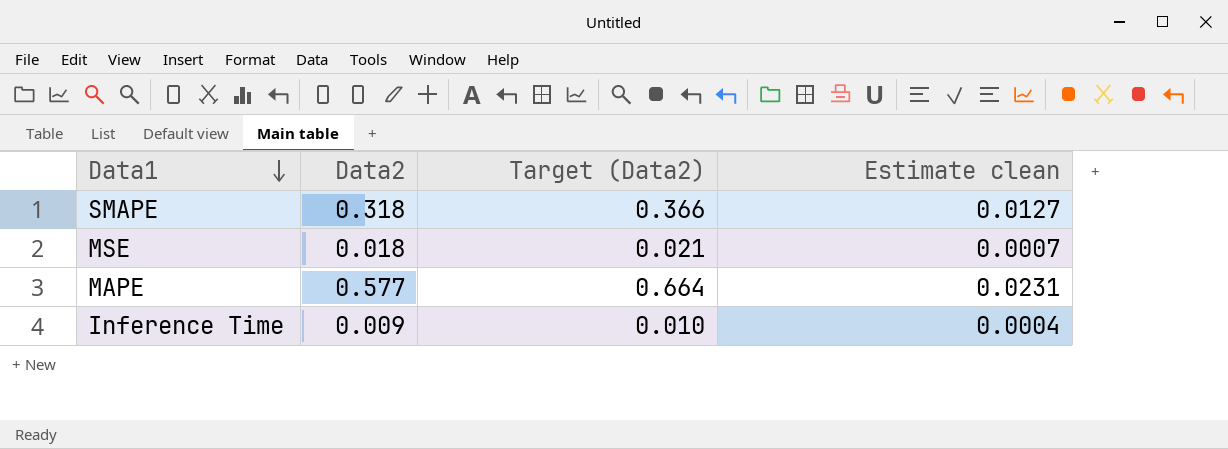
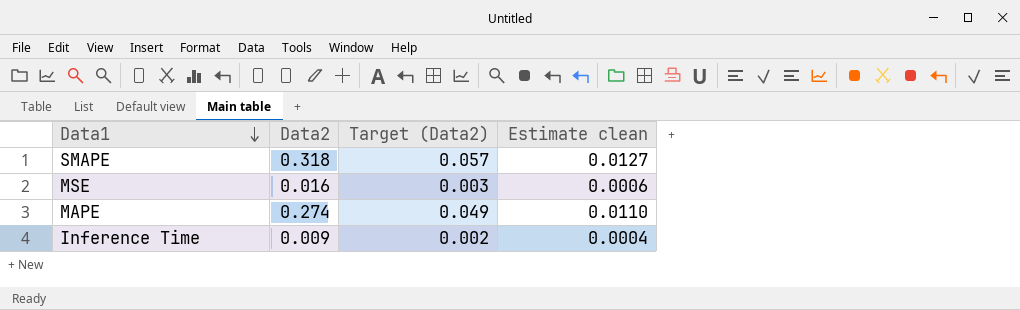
column Target (Data2) | formula: [Data2] * 1.15 -> [Data2] * 0.18
MSE | Data2: 0.018 -> 0.016
MSE | Estimate clean: 0.0007 -> 0.0006
MAPE | Data2: 0.577 -> 0.274
MAPE | Estimate clean: 0.0231 -> 0.0110

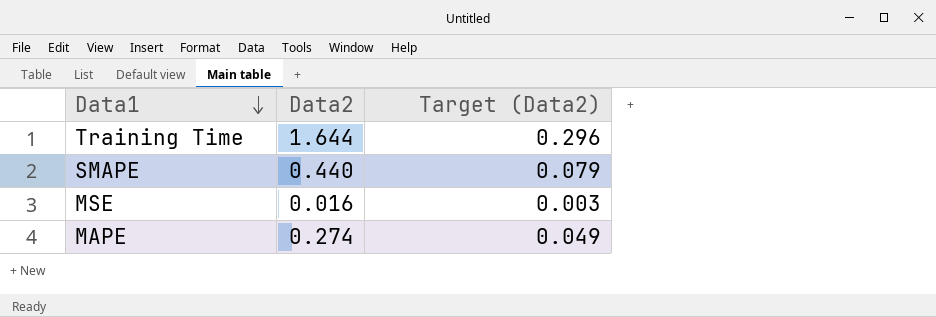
column Estimate clean | formula: [Data2] * 0.04 -> none
row Inference Time: 0.009 | 0.002 | 0.0004 -> none
row Training Time: none -> 1.644 | 0.296
SMAPE | Data2: 0.318 -> 0.440
SMAPE | Target (Data2): 0.057 -> 0.079

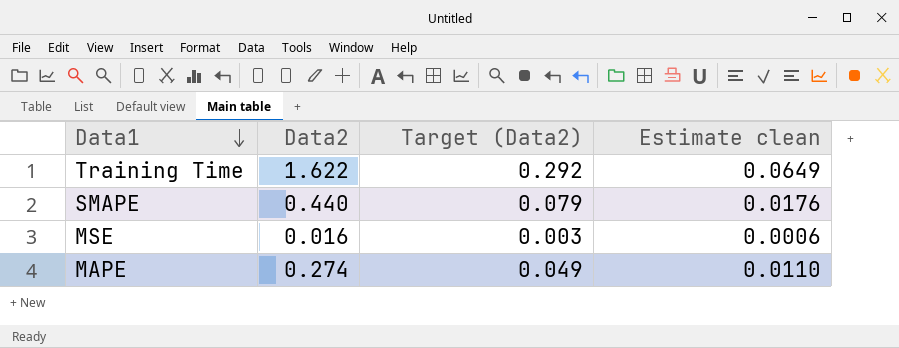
column Estimate clean | formula: none -> [Data2] * 0.04
Training Time | Data2: 1.644 -> 1.622
Training Time | Target (Data2): 0.296 -> 0.292

